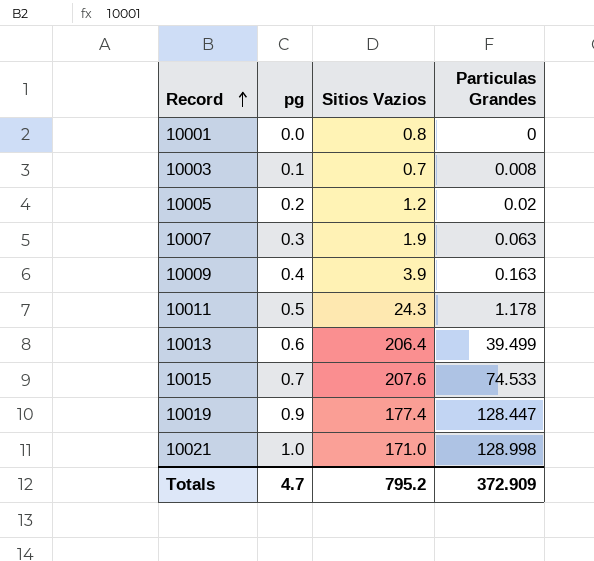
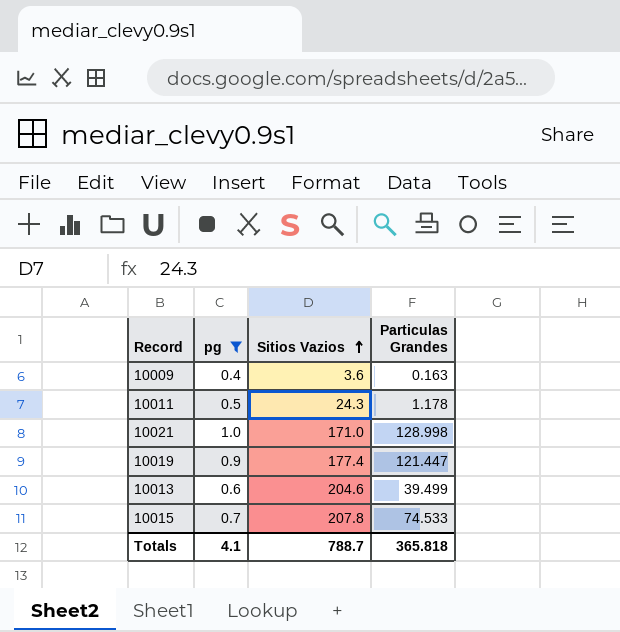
filter: none -> pg >= 0.4
row order: Record ascending -> Sitios Vazios ascending
10009 | Sitios Vazios: 3.9 -> 3.6
10019 | Particulas Grandes: 128.447 -> 121.447
10013 | Sitios Vazios: 206.4 -> 204.6
10015 | Sitios Vazios: 207.6 -> 207.8
Totals | pg: 4.7 -> 4.1
Totals | Sitios Vazios: 795.2 -> 788.7
Totals | Particulas Grandes: 372.909 -> 365.818

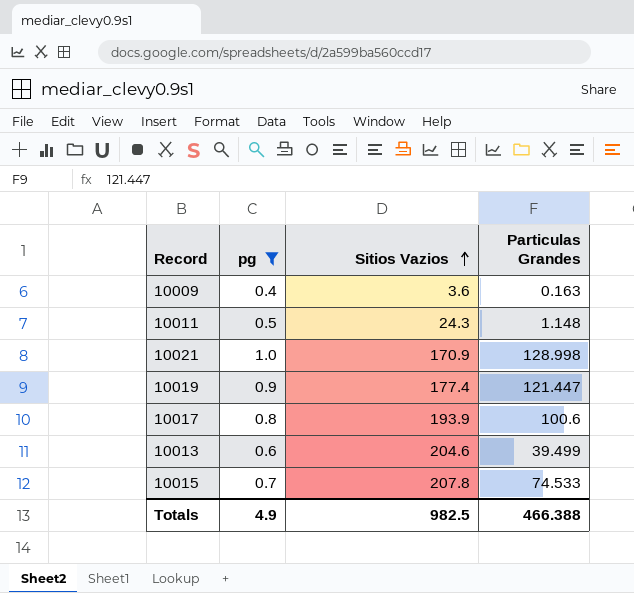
10011 | Particulas Grandes: 1.178 -> 1.148
10021 | Sitios Vazios: 171.0 -> 170.9
row 10017: none -> 0.8 | 193.9 | 100.6
Totals | pg: 4.1 -> 4.9
Totals | Sitios Vazios: 788.7 -> 982.5
Totals | Particulas Grandes: 365.818 -> 466.388

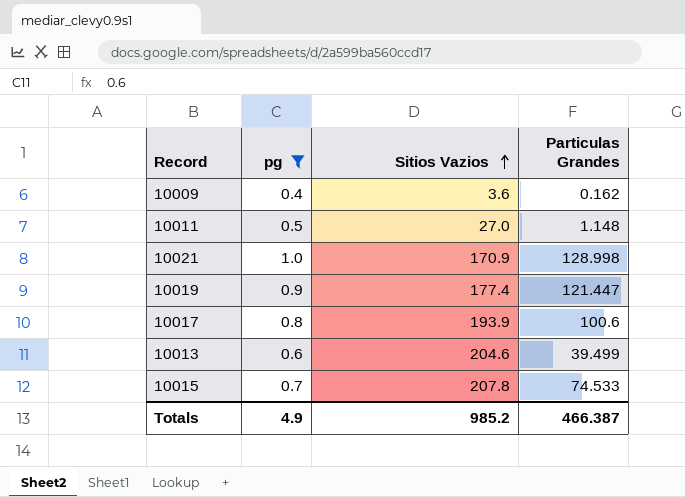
10009 | Particulas Grandes: 0.163 -> 0.162
10011 | Sitios Vazios: 24.3 -> 27.0
Totals | Sitios Vazios: 982.5 -> 985.2
Totals | Particulas Grandes: 466.388 -> 466.387

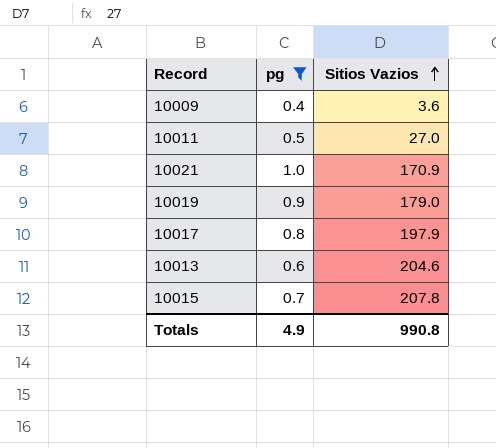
column Particulas Grandes | position: 4 -> none
10019 | Sitios Vazios: 177.4 -> 179.0
10017 | Sitios Vazios: 193.9 -> 197.9
Totals | Sitios Vazios: 985.2 -> 990.8

